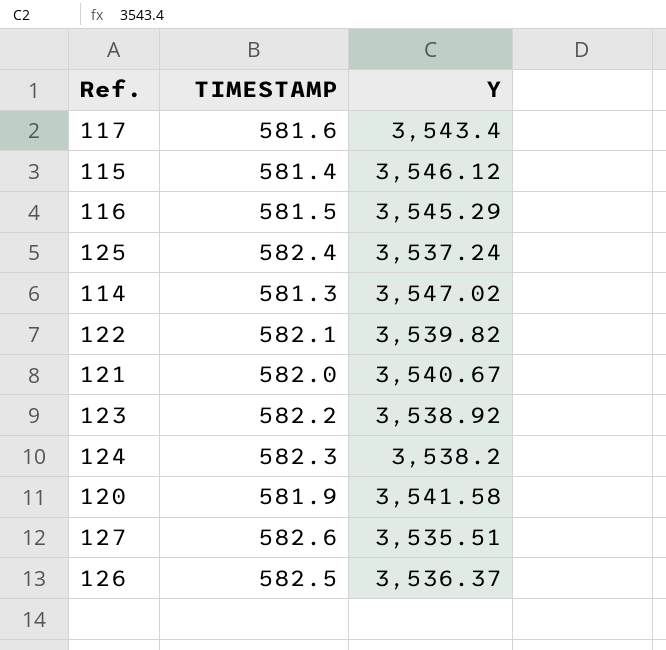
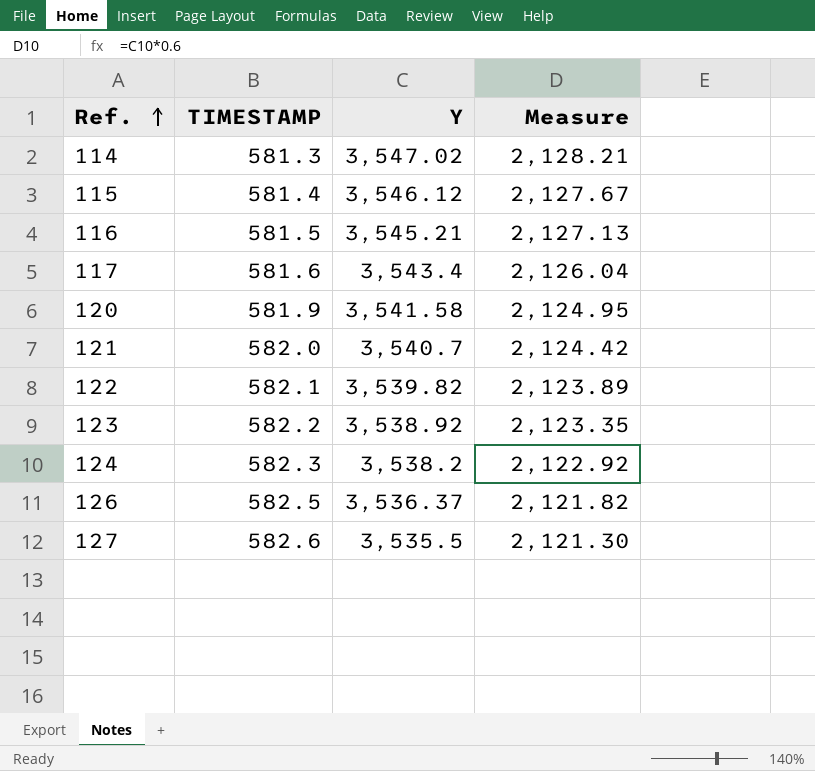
row order: none -> Ref. ascending
column Measure | formula: none -> [Y] * 0.6
row 125: 582.4 | 3,537.24 -> none
116 | Y: 3,545.29 -> 3,545.21
121 | Y: 3,540.67 -> 3,540.7
127 | Y: 3,535.51 -> 3,535.5

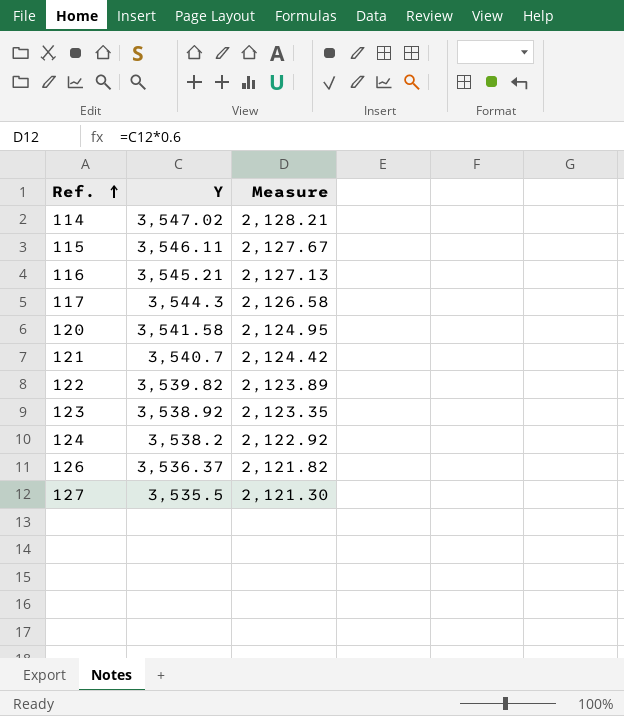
column TIMESTAMP | position: 2 -> none
115 | Y: 3,546.12 -> 3,546.11
117 | Y: 3,543.4 -> 3,544.3
117 | Measure: 2,126.04 -> 2,126.58

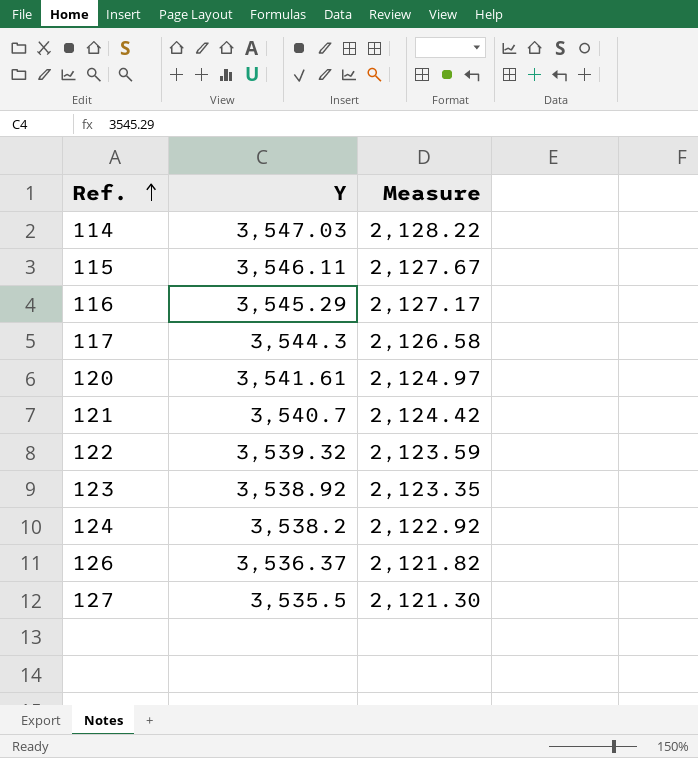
114 | Y: 3,547.02 -> 3,547.03
114 | Measure: 2,128.21 -> 2,128.22
116 | Y: 3,545.21 -> 3,545.29
116 | Measure: 2,127.13 -> 2,127.17
120 | Y: 3,541.58 -> 3,541.61
120 | Measure: 2,124.95 -> 2,124.97
122 | Y: 3,539.82 -> 3,539.32
122 | Measure: 2,123.89 -> 2,123.59

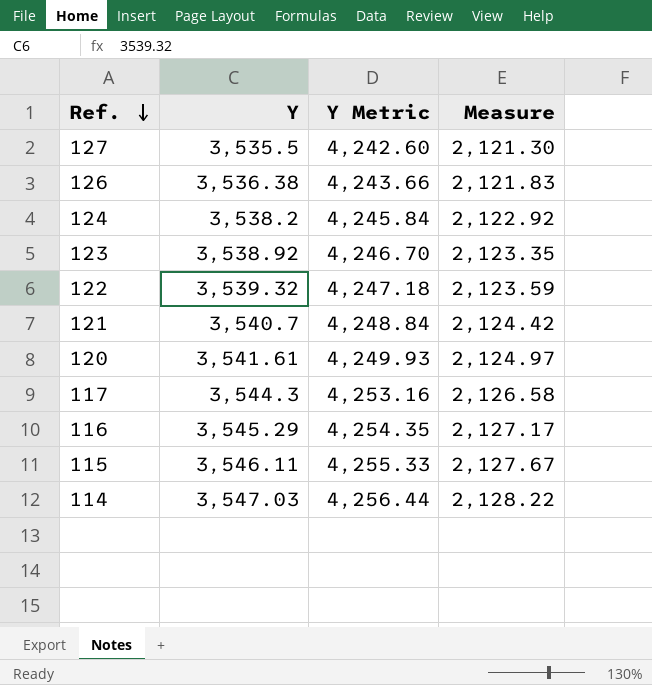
row order: Ref. ascending -> Ref. descending
column Y Metric | formula: none -> [Y] * 1.2
126 | Y: 3,536.37 -> 3,536.38
126 | Measure: 2,121.82 -> 2,121.83

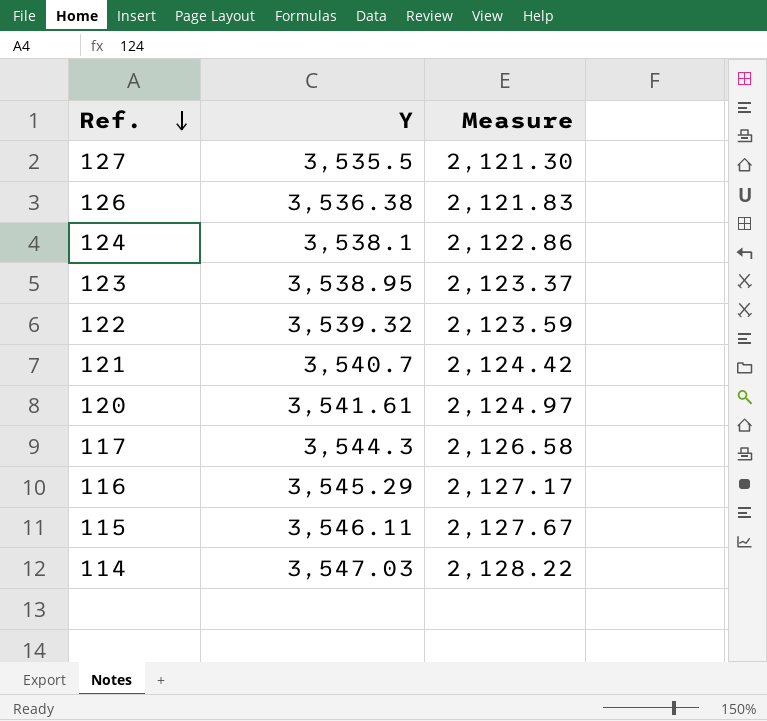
column Y Metric | formula: [Y] * 1.2 -> none
124 | Y: 3,538.2 -> 3,538.1
124 | Measure: 2,122.92 -> 2,122.86
123 | Y: 3,538.92 -> 3,538.95
123 | Measure: 2,123.35 -> 2,123.37

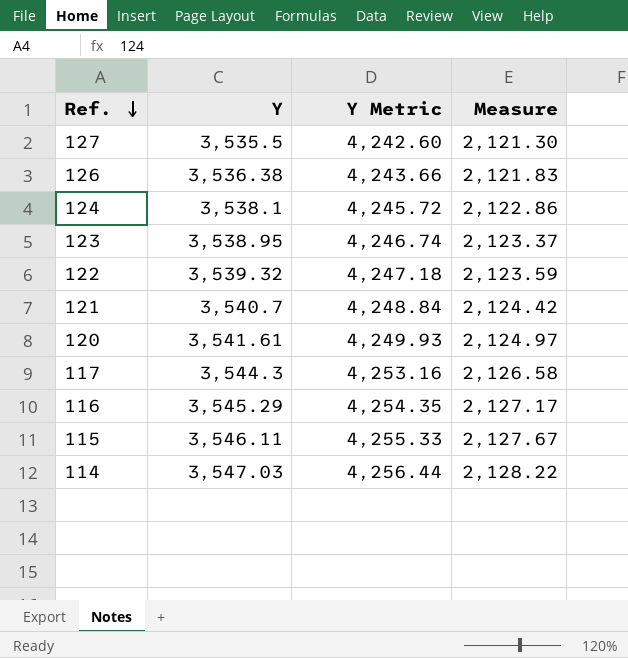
column Y Metric | formula: none -> [Y] * 1.2

